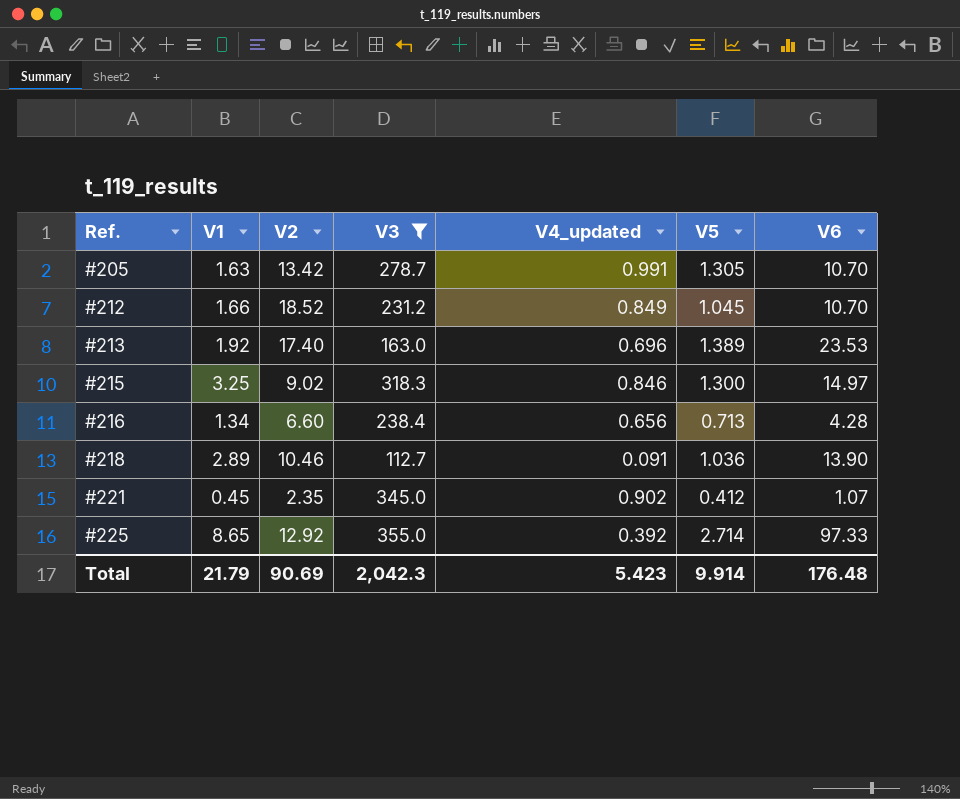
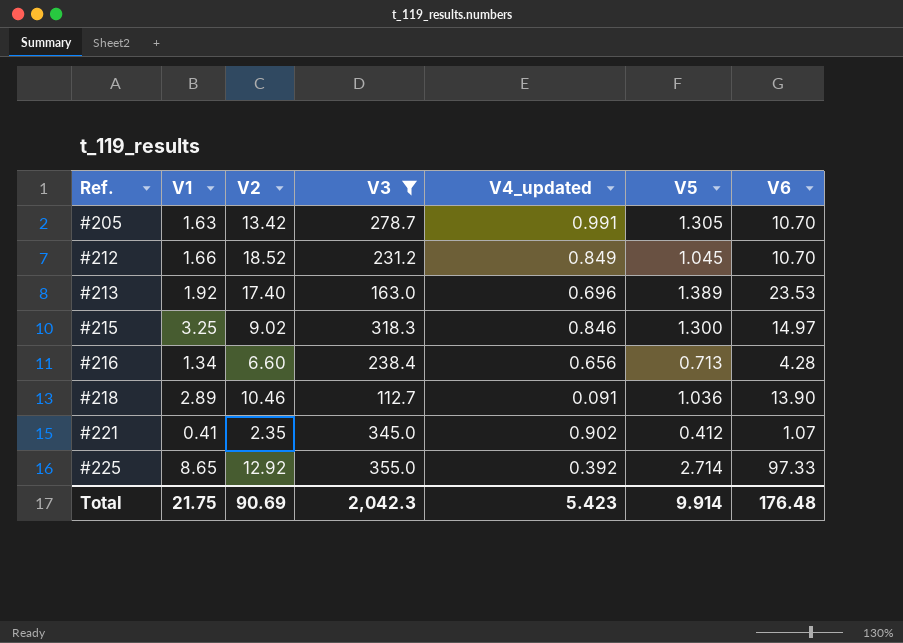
#221 | V1: 0.45 -> 0.41
Total | V1: 21.79 -> 21.75

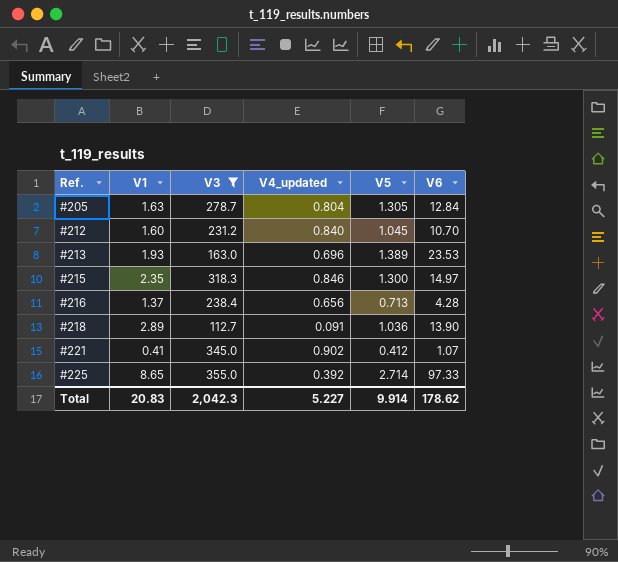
column V2 | position: 3 -> none
#205 | V4_updated: 0.991 -> 0.804
#205 | V6: 10.70 -> 12.84
#212 | V1: 1.66 -> 1.60
#212 | V4_updated: 0.849 -> 0.840
#213 | V1: 1.92 -> 1.93
#215 | V1: 3.25 -> 2.35
#216 | V1: 1.34 -> 1.37
Total | V1: 21.75 -> 20.83
Total | V4_updated: 5.423 -> 5.227
Total | V6: 176.48 -> 178.62

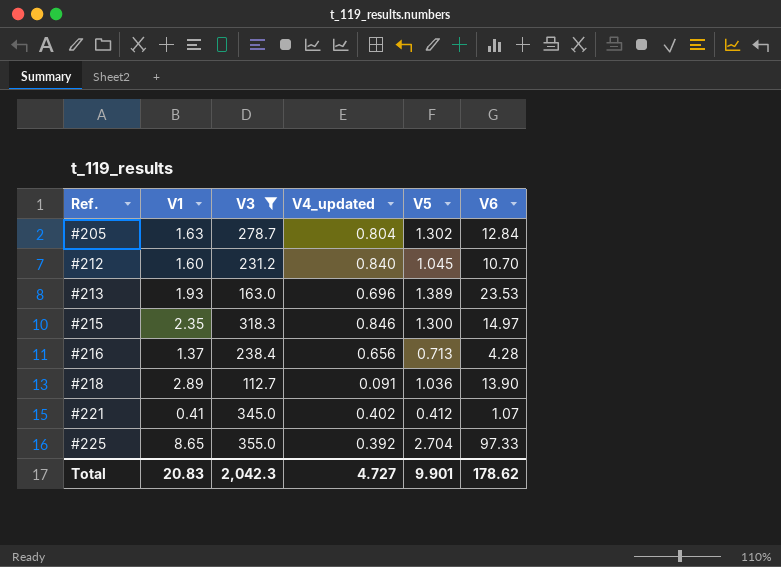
#205 | V5: 1.305 -> 1.302
#221 | V4_updated: 0.902 -> 0.402
#225 | V5: 2.714 -> 2.704
Total | V4_updated: 5.227 -> 4.727
Total | V5: 9.914 -> 9.901

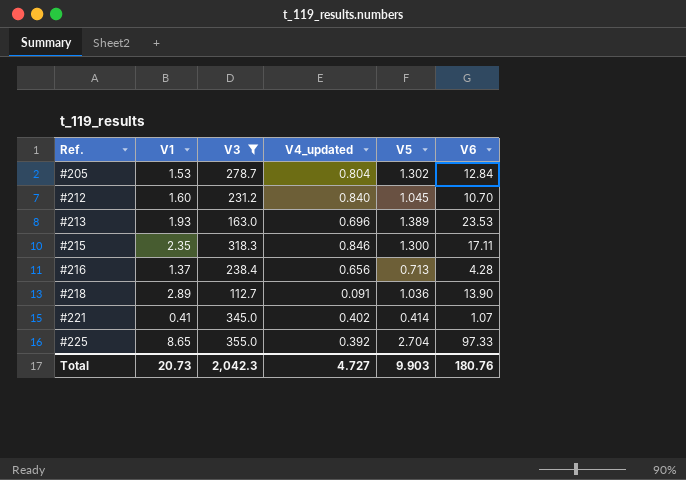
#205 | V1: 1.63 -> 1.53
#215 | V6: 14.97 -> 17.11
#221 | V5: 0.412 -> 0.414
Total | V1: 20.83 -> 20.73
Total | V5: 9.901 -> 9.903
Total | V6: 178.62 -> 180.76

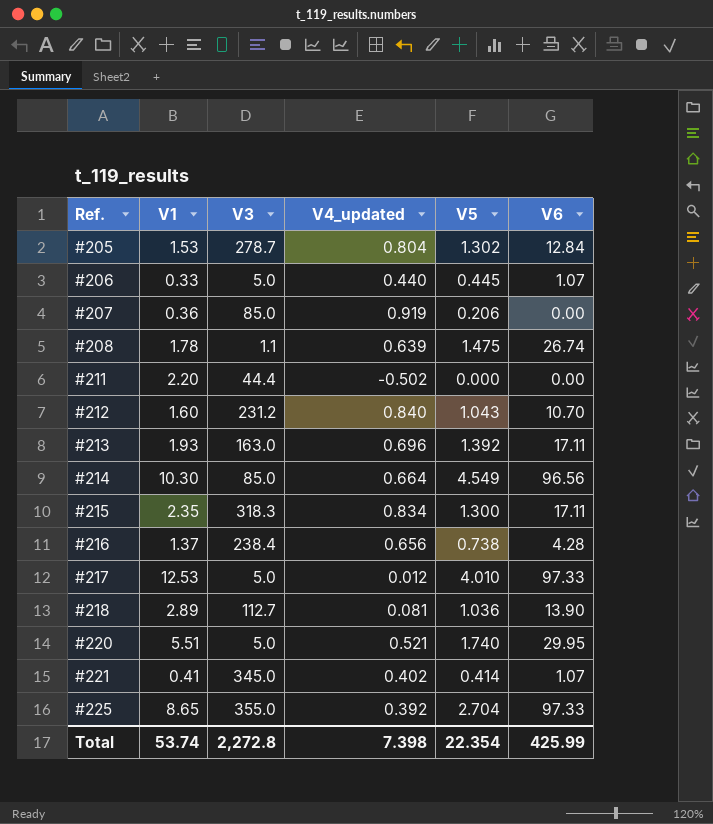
filter: V3 >= 112.7 -> none
#212 | V5: 1.045 -> 1.043
#213 | V5: 1.389 -> 1.392
#213 | V6: 23.53 -> 17.11
#215 | V4_updated: 0.846 -> 0.834
#216 | V5: 0.713 -> 0.738
#218 | V4_updated: 0.091 -> 0.081
Total | V1: 20.73 -> 53.74
Total | V3: 2,042.3 -> 2,272.8
Total | V4_updated: 4.727 -> 7.398
Total | V5: 9.903 -> 22.354
Total | V6: 180.76 -> 425.99

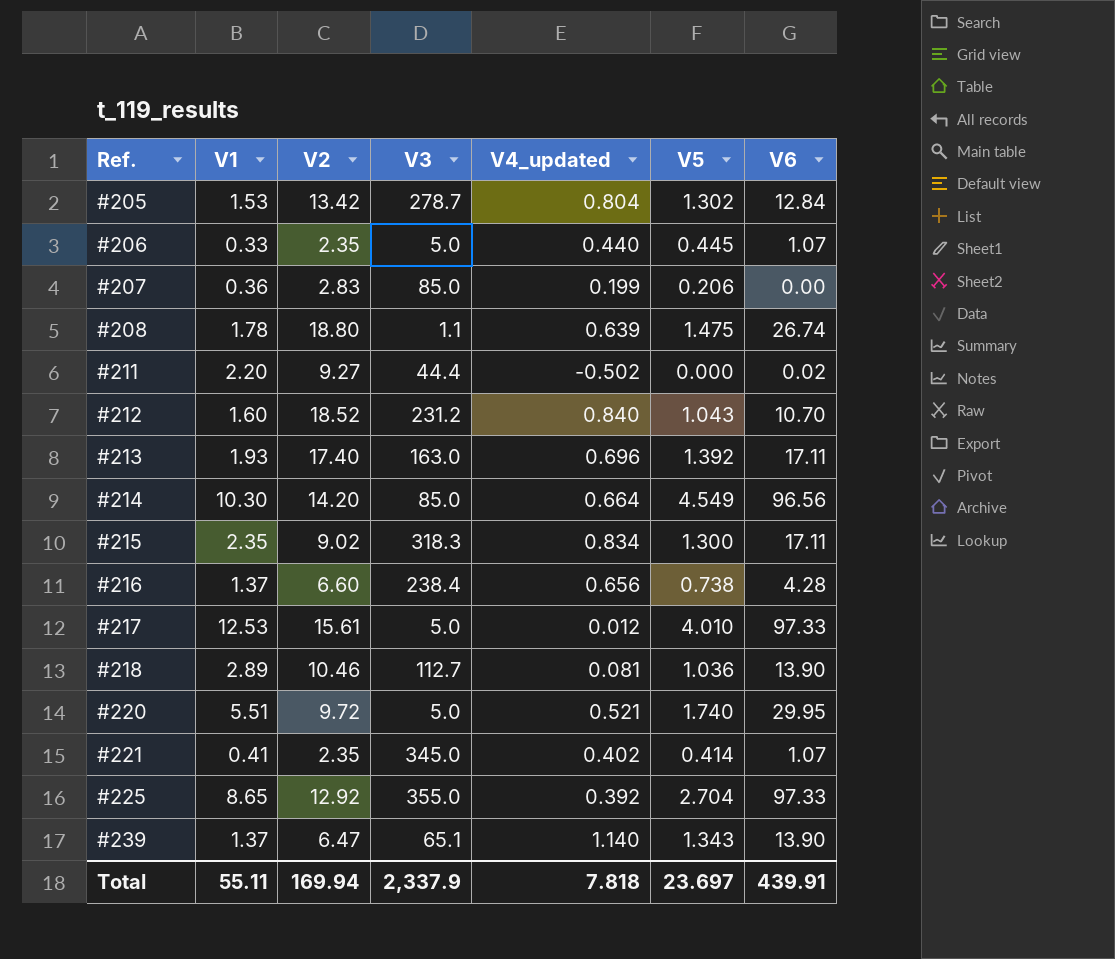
column V2 | position: none -> 3
#207 | V4_updated: 0.919 -> 0.199
#211 | V6: 0.00 -> 0.02
row #239: none -> 1.37 | 6.47 | 65.1 | 1.140 | 1.343 | 13.90
Total | V1: 53.74 -> 55.11
Total | V3: 2,272.8 -> 2,337.9
Total | V4_updated: 7.398 -> 7.818
Total | V5: 22.354 -> 23.697
Total | V6: 425.99 -> 439.91

